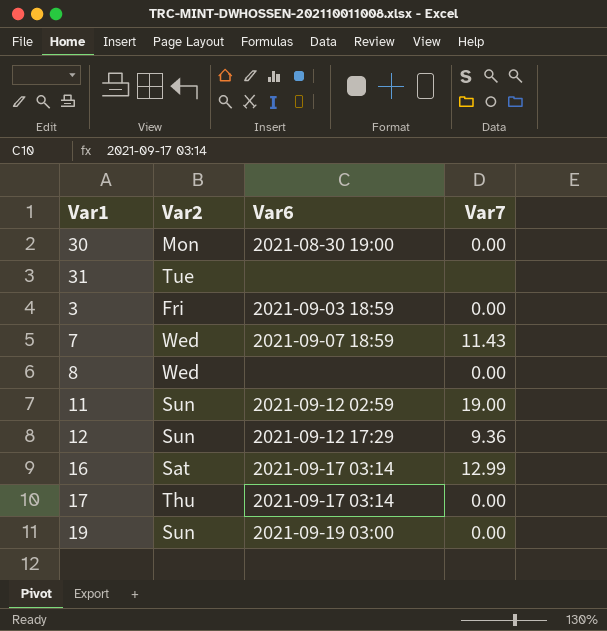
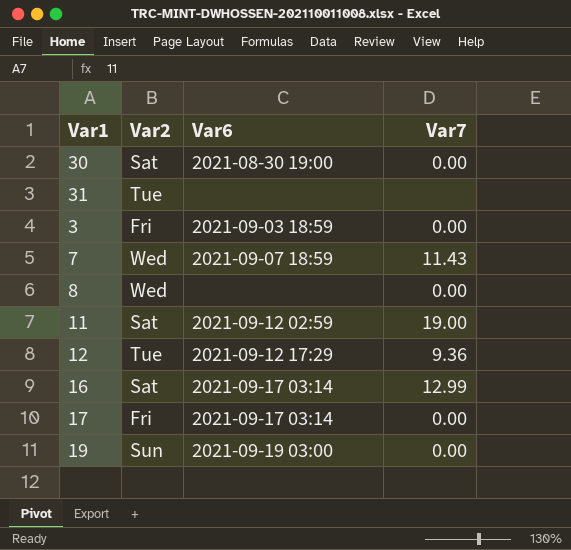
30 | Var2: Mon -> Sat
11 | Var2: Sun -> Sat
12 | Var2: Sun -> Tue
17 | Var2: Thu -> Fri

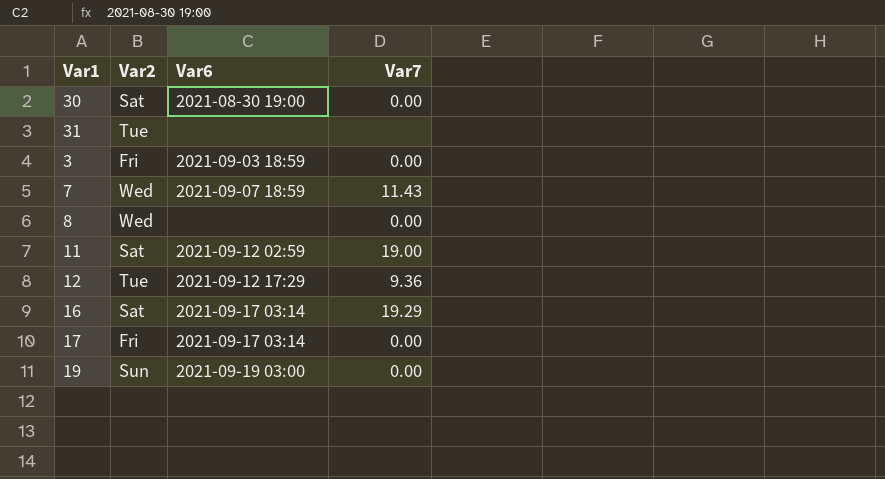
16 | Var7: 12.99 -> 19.29

